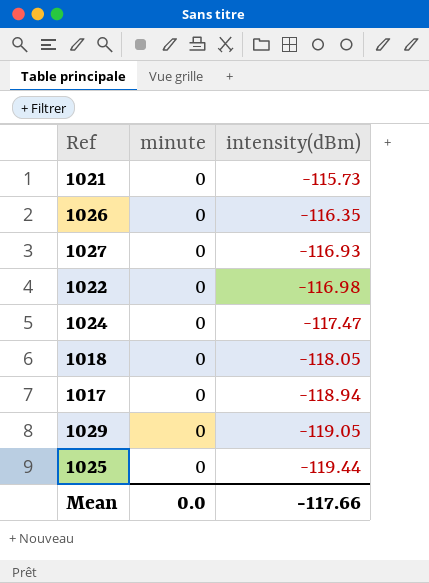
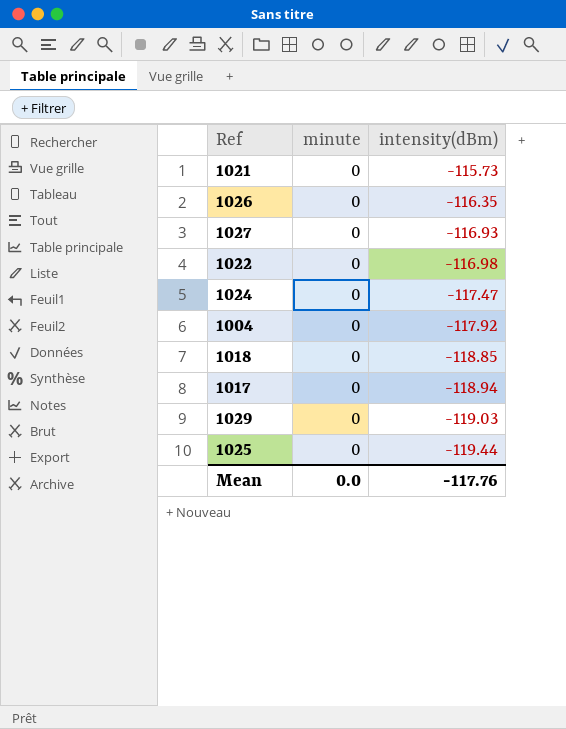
row 1004: none -> 0 | -117.92
1018 | intensity(dBm): -118.05 -> -118.85
1029 | intensity(dBm): -119.05 -> -119.03
Mean | intensity(dBm): -117.66 -> -117.76

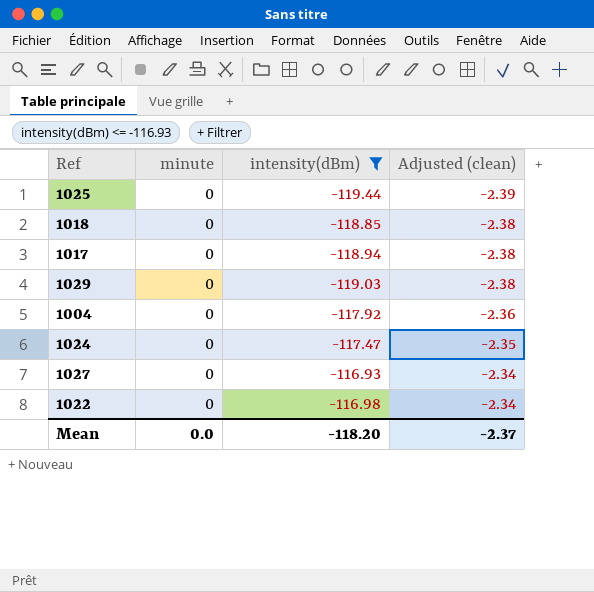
filter: none -> intensity(dBm) <= -116.93
row order: intensity(dBm) descending -> Adjusted (clean) ascending
column Adjusted (clean) | formula: none -> [intensity(dBm)] * 0.02
Mean | intensity(dBm): -117.76 -> -118.20

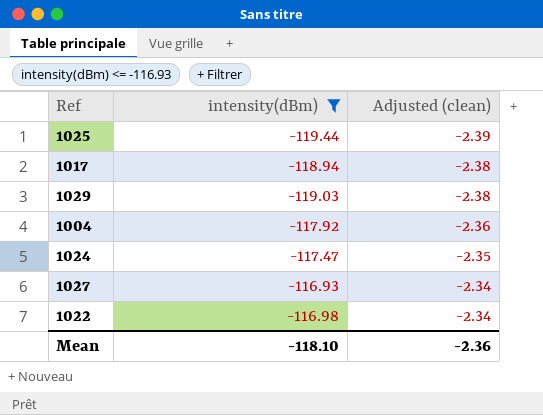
column minute | position: 2 -> none
row 1018: 0 | -118.85 | -2.38 -> none
Mean | intensity(dBm): -118.20 -> -118.10
Mean | Adjusted (clean): -2.37 -> -2.36

